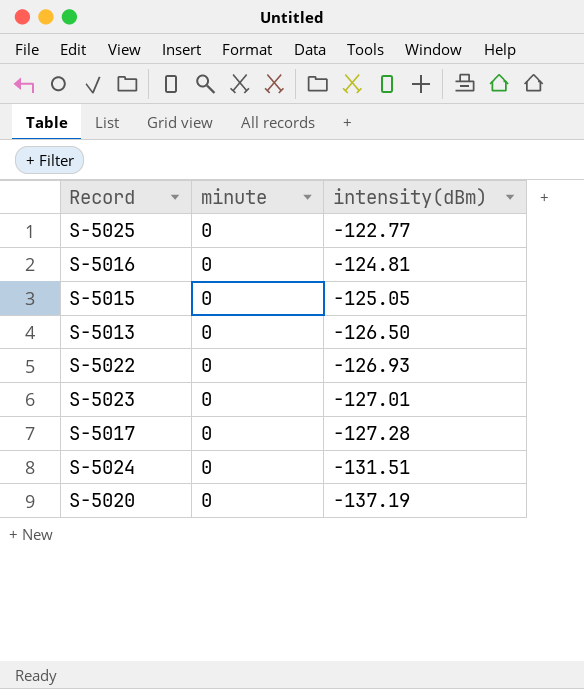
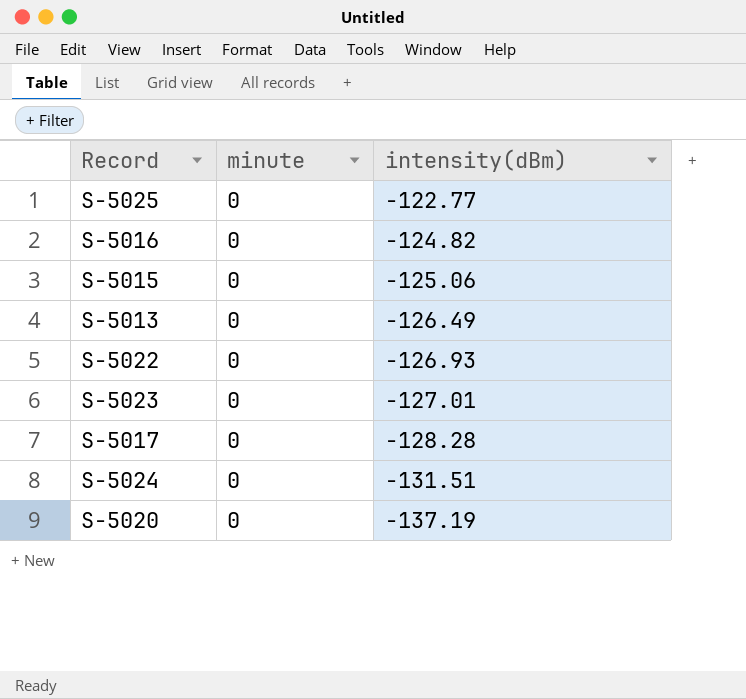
S-5016 | intensity(dBm): -124.81 -> -124.82
S-5015 | intensity(dBm): -125.05 -> -125.06
S-5013 | intensity(dBm): -126.50 -> -126.49
S-5017 | intensity(dBm): -127.28 -> -128.28

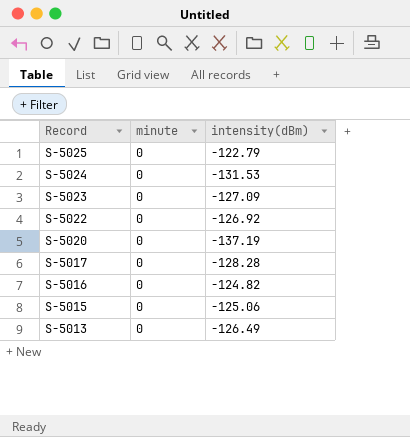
row order: intensity(dBm) descending -> Record descending
S-5025 | intensity(dBm): -122.77 -> -122.79
S-5024 | intensity(dBm): -131.51 -> -131.53
S-5023 | intensity(dBm): -127.01 -> -127.09
S-5022 | intensity(dBm): -126.93 -> -126.92

